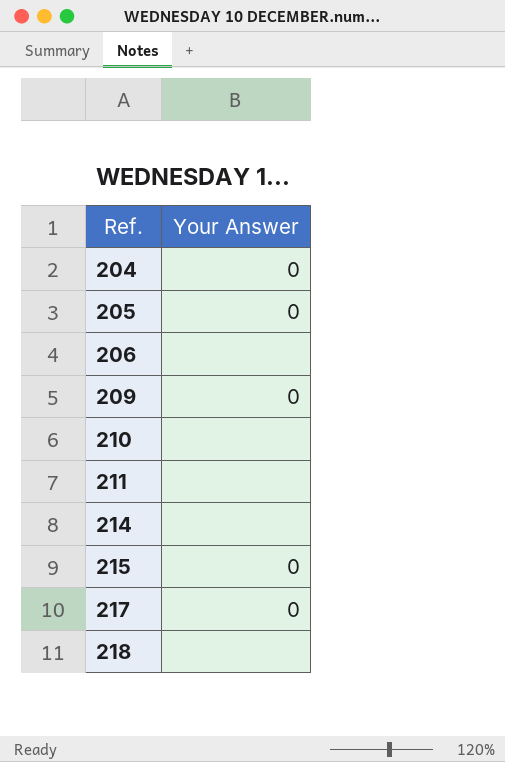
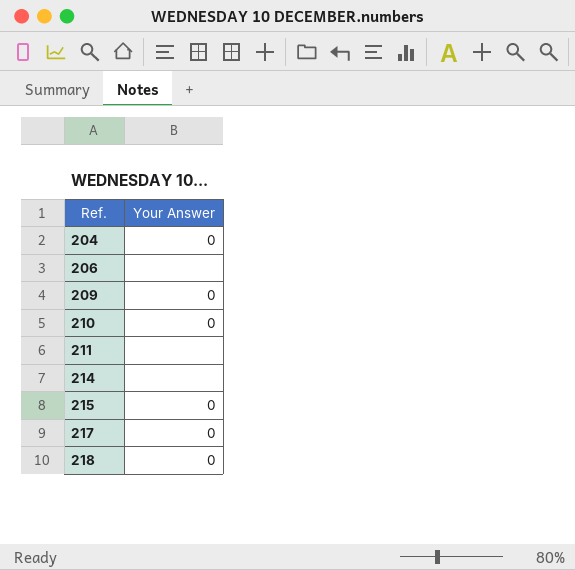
row 205: 0 -> none
210 | Your Answer: none -> 0
218 | Your Answer: none -> 0

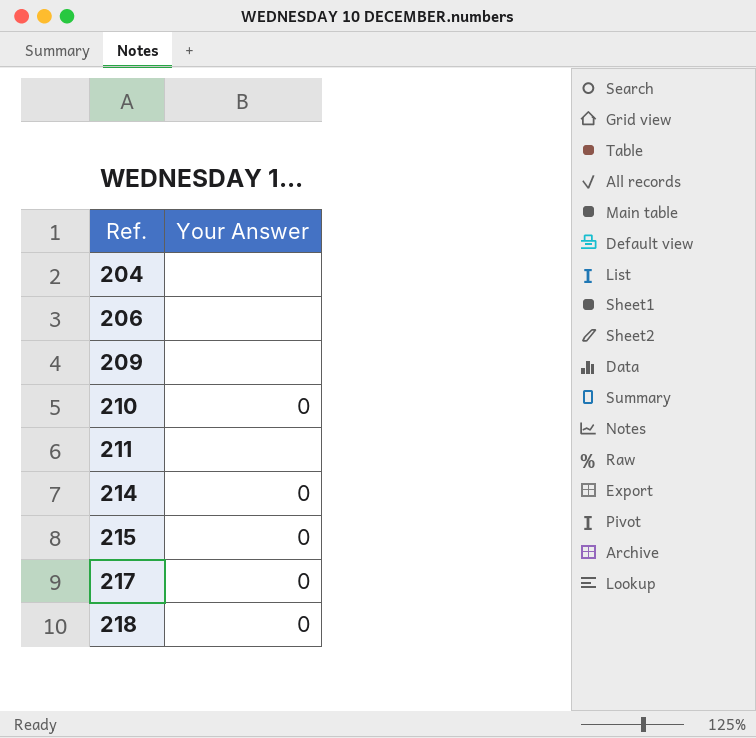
204 | Your Answer: 0 -> none
209 | Your Answer: 0 -> none
214 | Your Answer: none -> 0

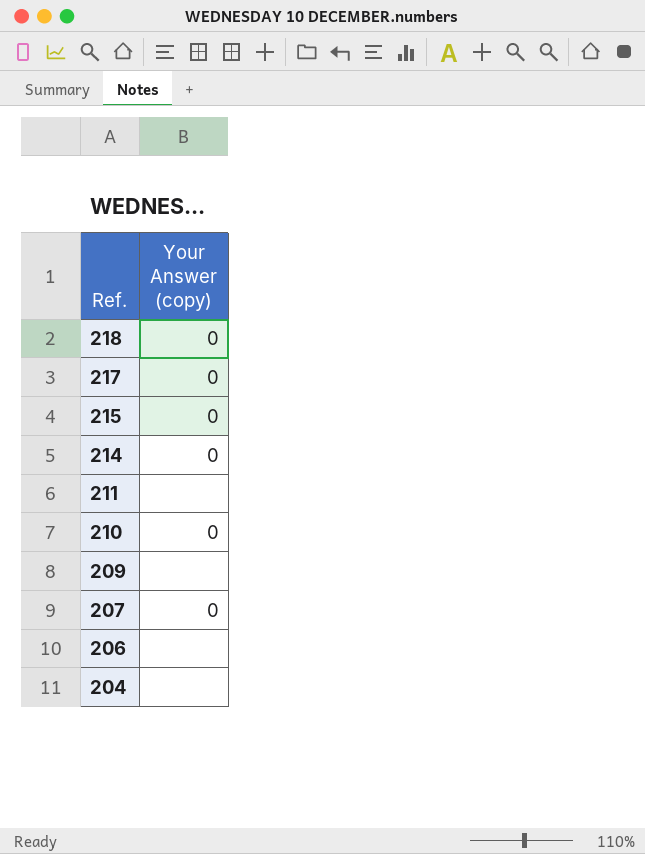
row order: Ref. ascending -> Ref. descending
column name: Your Answer -> Your Answer (copy)
row 207: none -> 0

